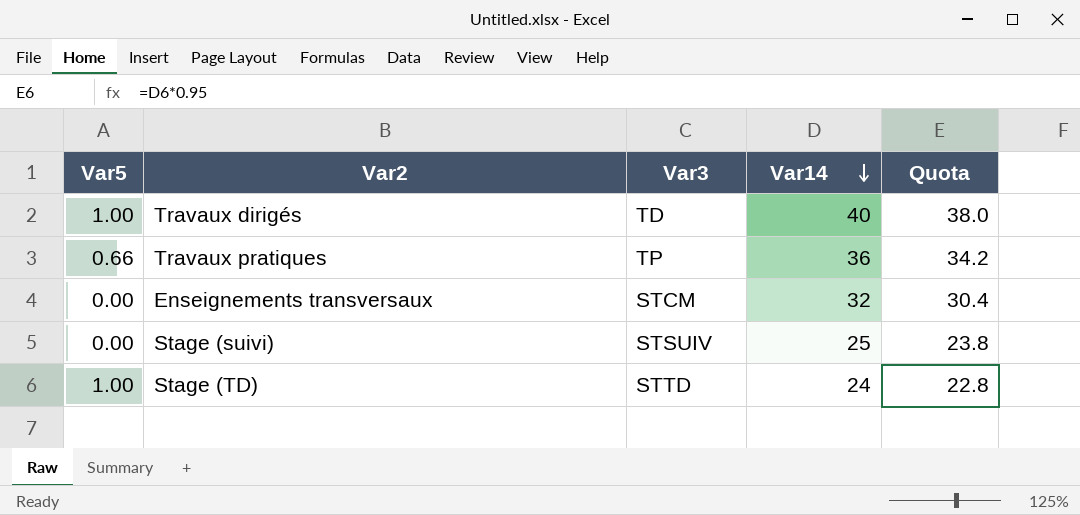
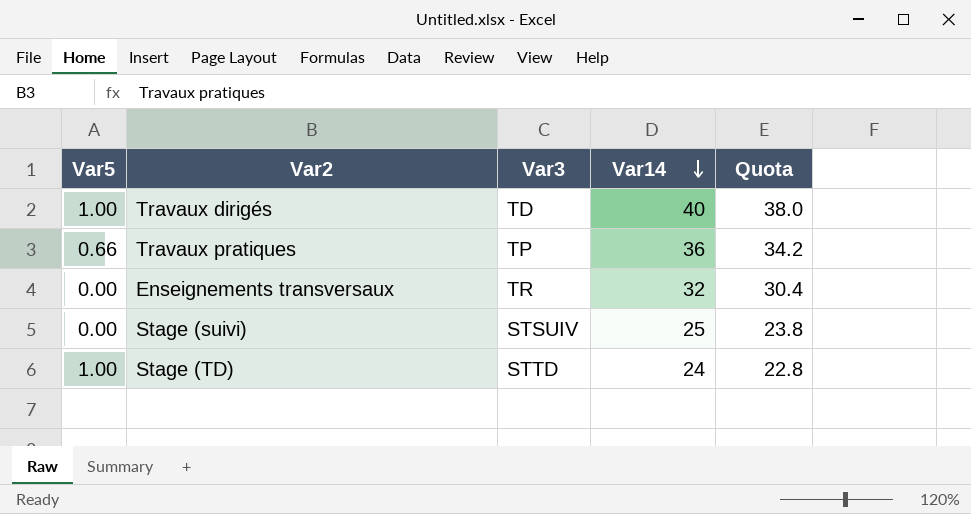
Enseignements transversaux | Var3: STCM -> TR

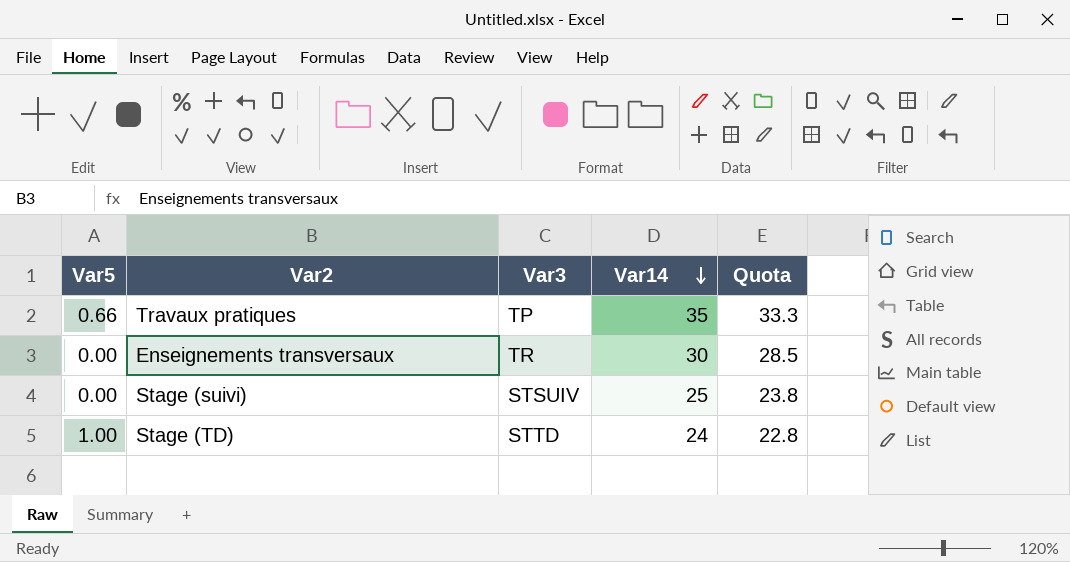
row Travaux dirigés: 1.00 | TD | 40 | 38.0 -> none
Travaux pratiques | Var14: 36 -> 35
Travaux pratiques | Quota: 34.2 -> 33.3
Enseignements transversaux | Var14: 32 -> 30
Enseignements transversaux | Quota: 30.4 -> 28.5

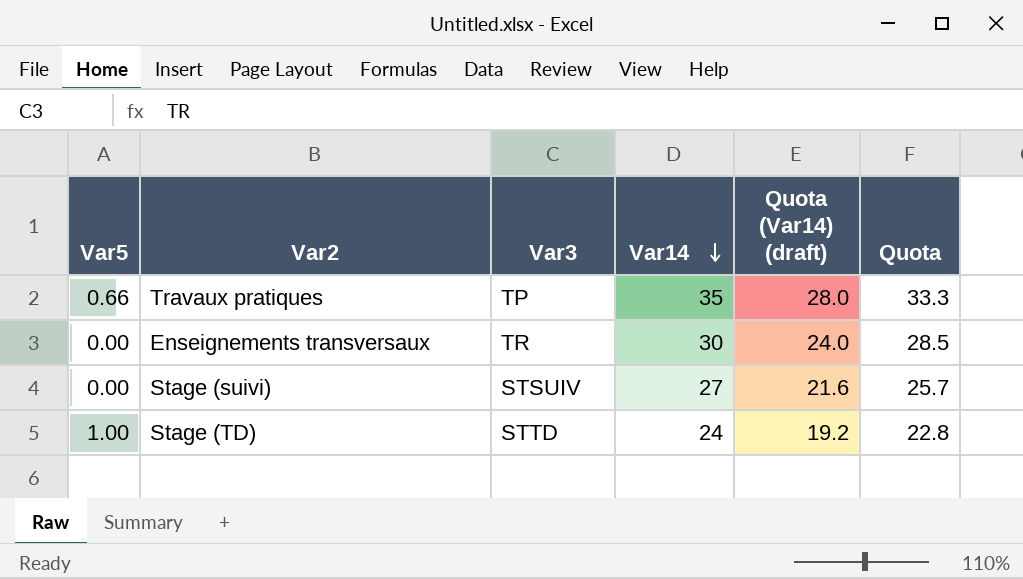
column Quota (Var14) (draft) | formula: none -> [Var14] * 0.8
Stage (suivi) | Var14: 25 -> 27
Stage (suivi) | Quota: 23.8 -> 25.7

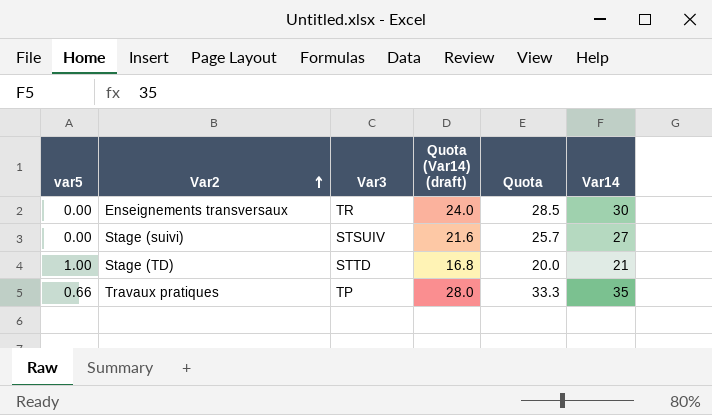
row order: Var14 descending -> Var2 ascending
column name: Var5 -> var5
column Var14 | position: 4 -> 6
Stage (TD) | Quota (Var14) (draft): 19.2 -> 16.8
Stage (TD) | Quota: 22.8 -> 20.0
Stage (TD) | Var14: 24 -> 21

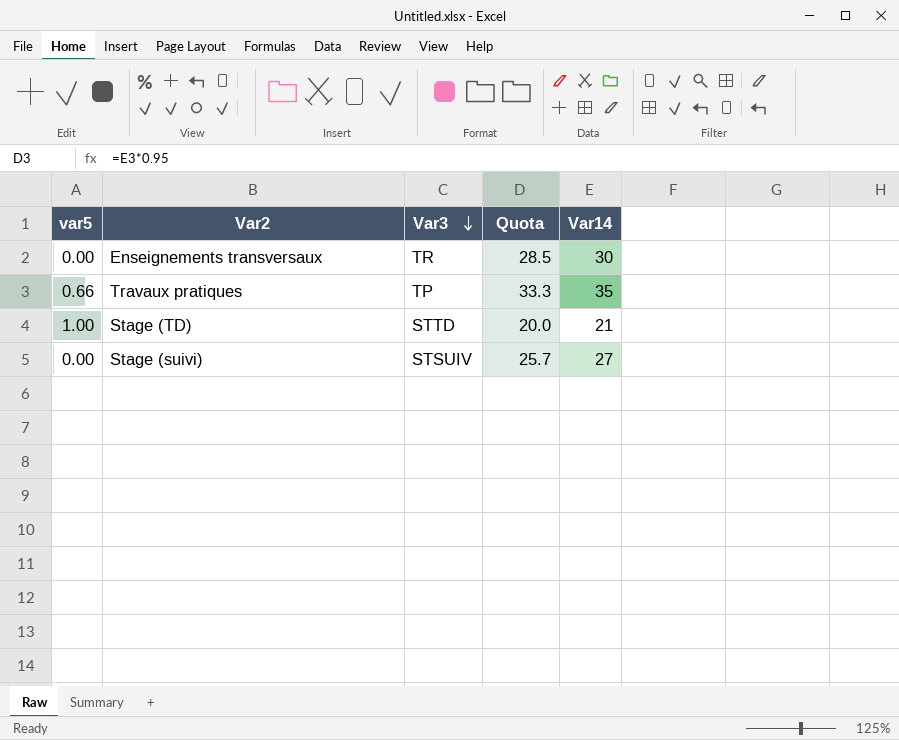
row order: Var2 ascending -> Var3 descending
column Quota (Var14) (draft) | formula: [Var14] * 0.8 -> none

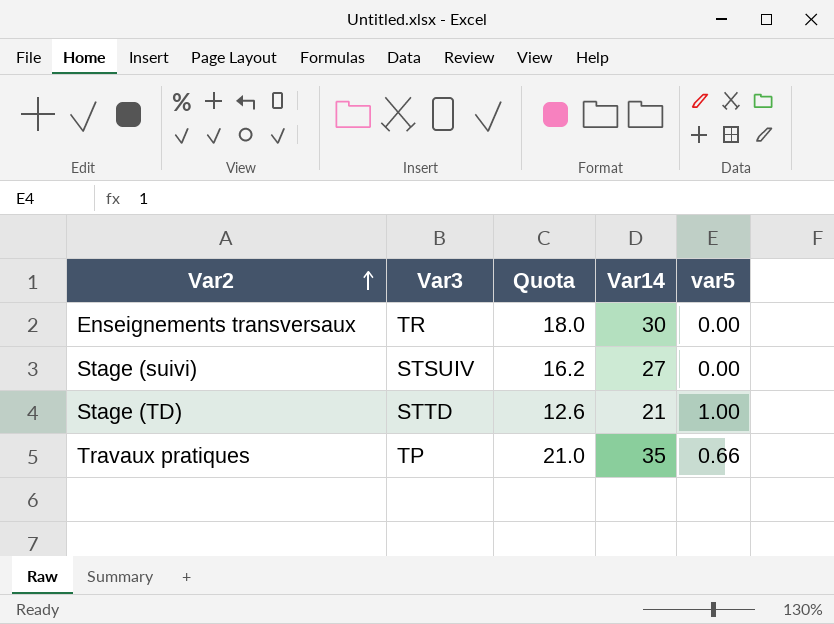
row order: Var3 descending -> Var2 ascending
column Quota | formula: [Var14] * 0.95 -> [Var14] * 0.6
column var5 | position: 1 -> 5

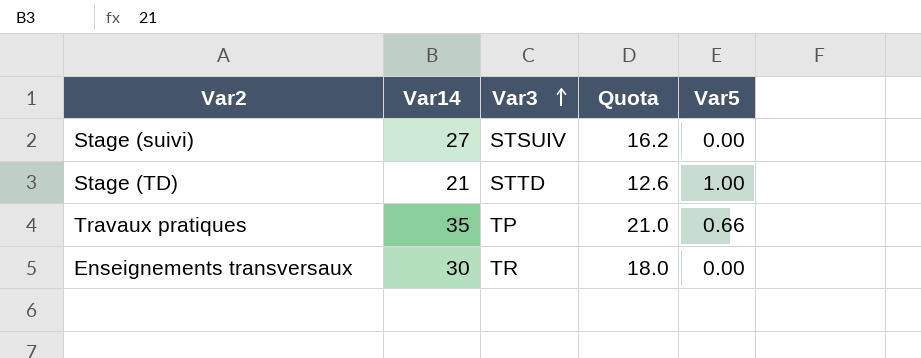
row order: Var2 ascending -> Var3 ascending
column Var14 | position: 4 -> 2
column name: var5 -> Var5

